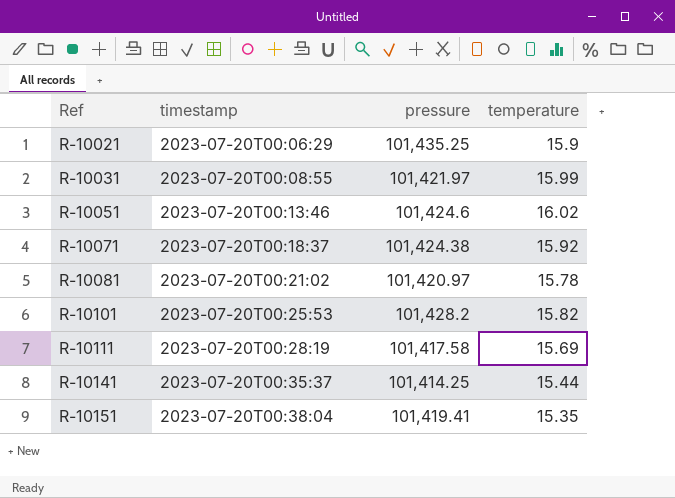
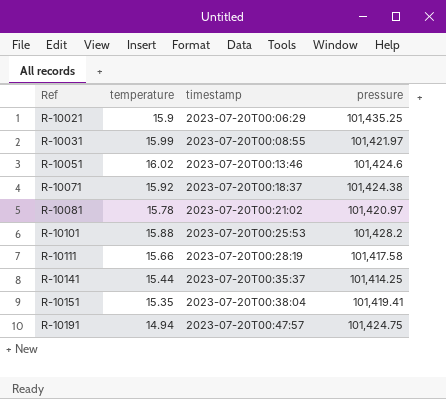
column temperature | position: 4 -> 2
R-10101 | temperature: 15.82 -> 15.88
R-10111 | temperature: 15.69 -> 15.66
row R-10191: none -> 14.94 | 2023-07-20T00:47:57 | 101,424.75

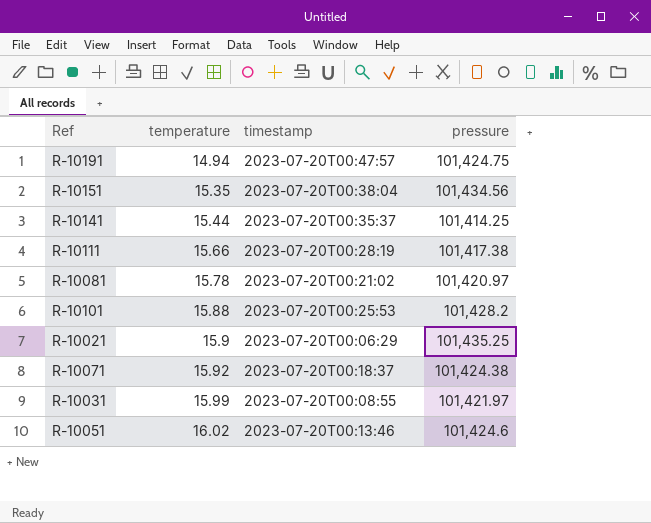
row order: Ref ascending -> temperature ascending
R-10151 | pressure: 101,419.41 -> 101,434.56
R-10111 | pressure: 101,417.58 -> 101,417.38

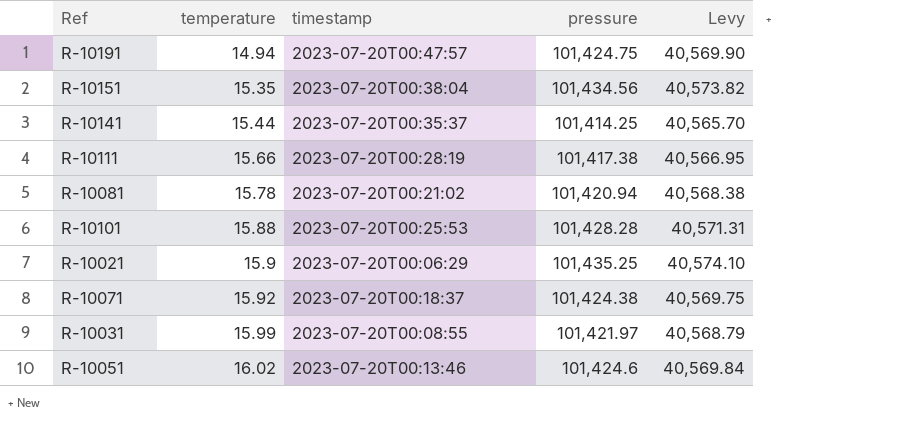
column Levy | formula: none -> [pressure] * 0.4
R-10081 | pressure: 101,420.97 -> 101,420.94
R-10101 | pressure: 101,428.2 -> 101,428.28

